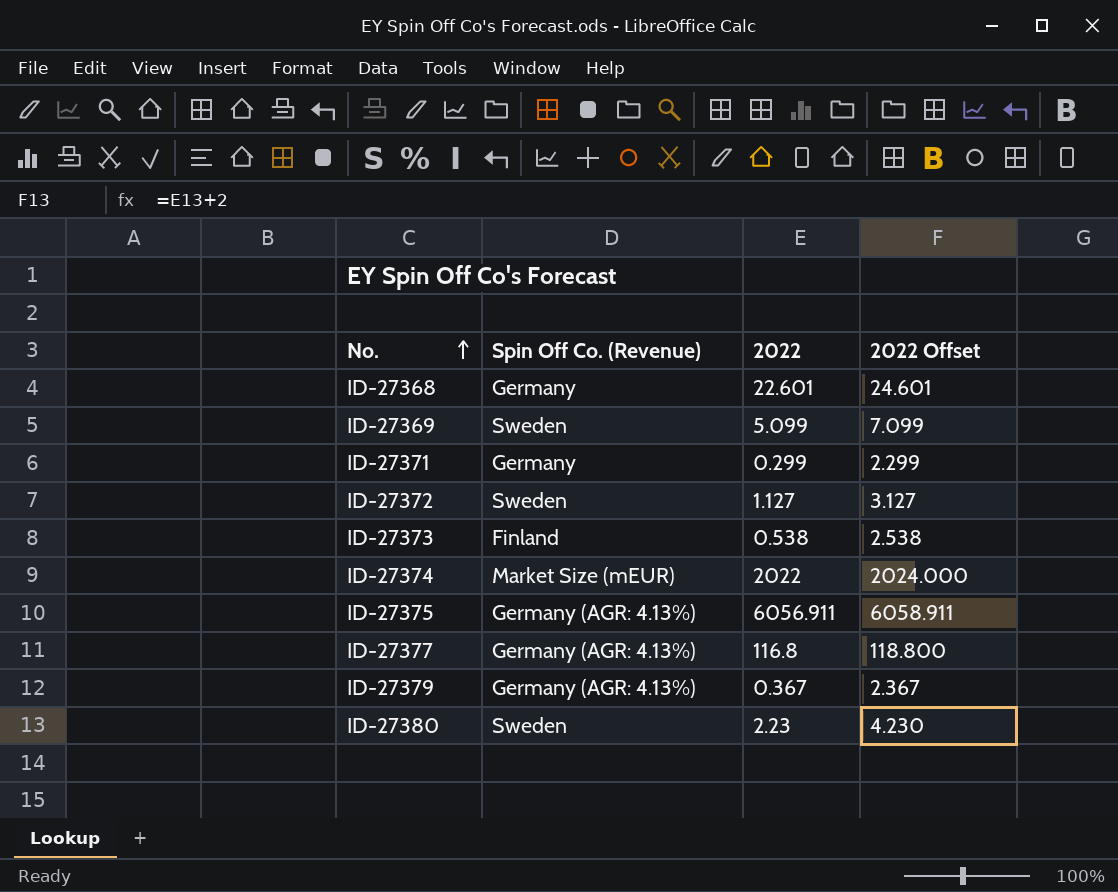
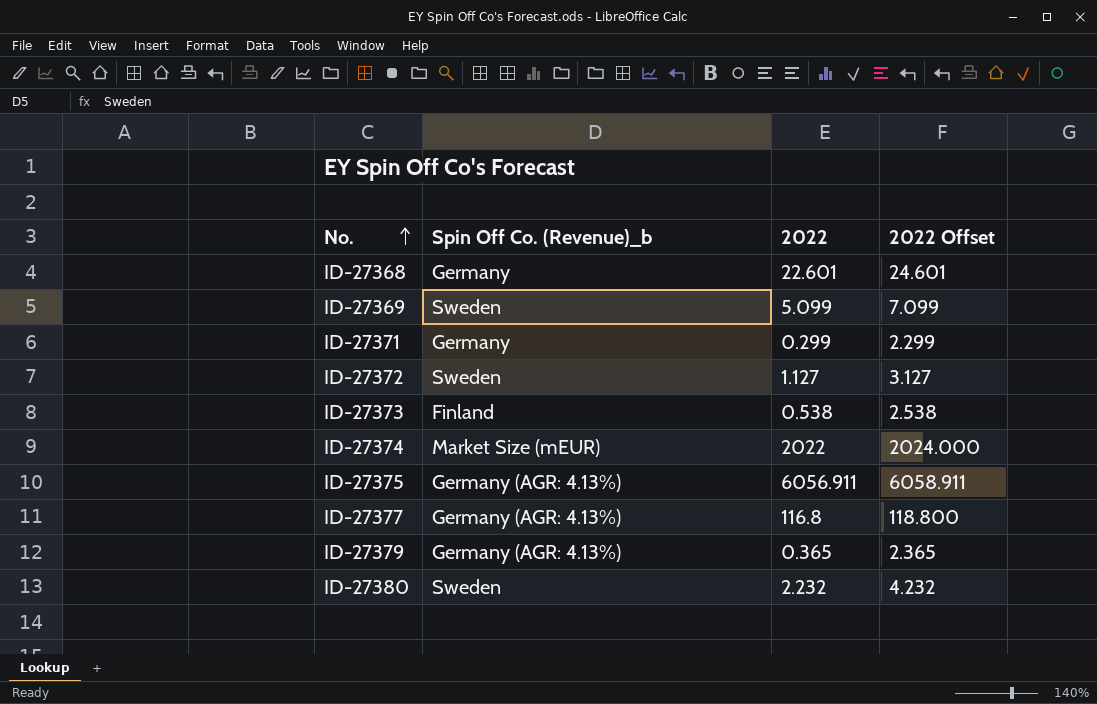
column name: Spin Off Co. (Revenue) -> Spin Off Co. (Revenue)_b
ID-27379 | 2022: 0.367 -> 0.365
ID-27379 | 2022 Offset: 2.367 -> 2.365
ID-27380 | 2022: 2.23 -> 2.232
ID-27380 | 2022 Offset: 4.230 -> 4.232

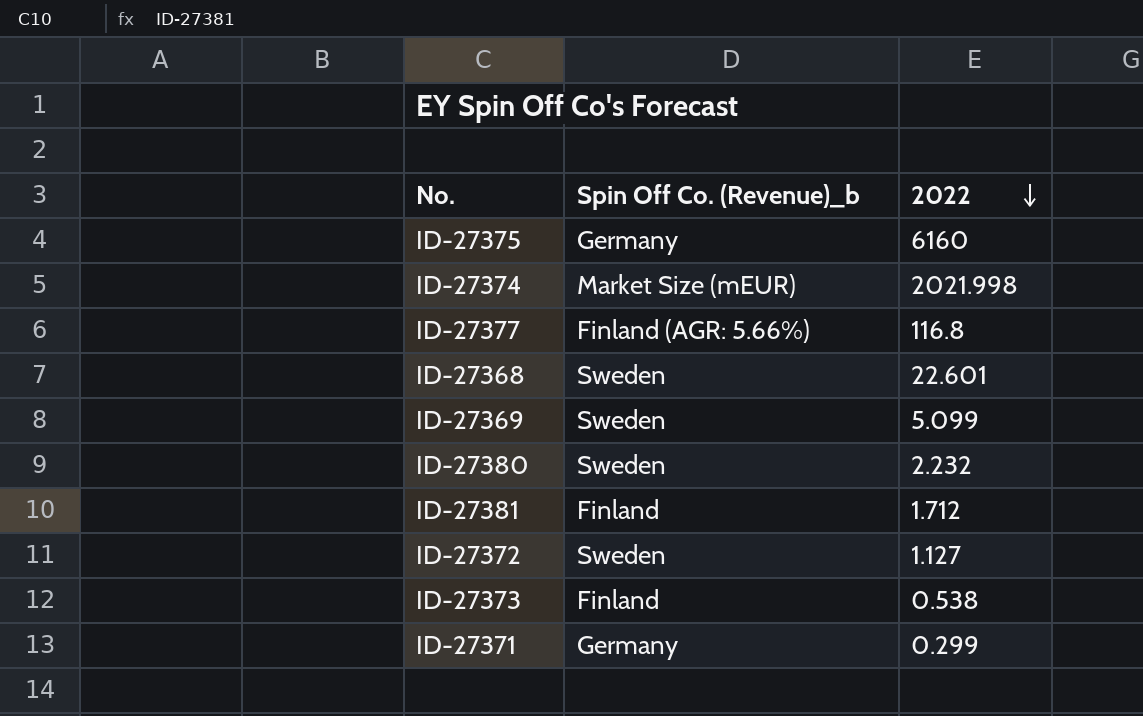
row order: No. ascending -> 2022 descending
column 2022 Offset | formula: [2022] + 2 -> none
row ID-27379: Germany (AGR: 4.13%) | 0.365 | 2.365 -> none
ID-27375 | Spin Off Co. (Revenue)_b: Germany (AGR: 4.13%) -> Germany
ID-27375 | 2022: 6056.911 -> 6160
ID-27374 | 2022: 2022 -> 2021.998
ID-27377 | Spin Off Co. (Revenue)_b: Germany (AGR: 4.13%) -> Finland (AGR: 5.66%)
ID-27368 | Spin Off Co. (Revenue)_b: Germany -> Sweden
row ID-27381: none -> Finland | 1.712

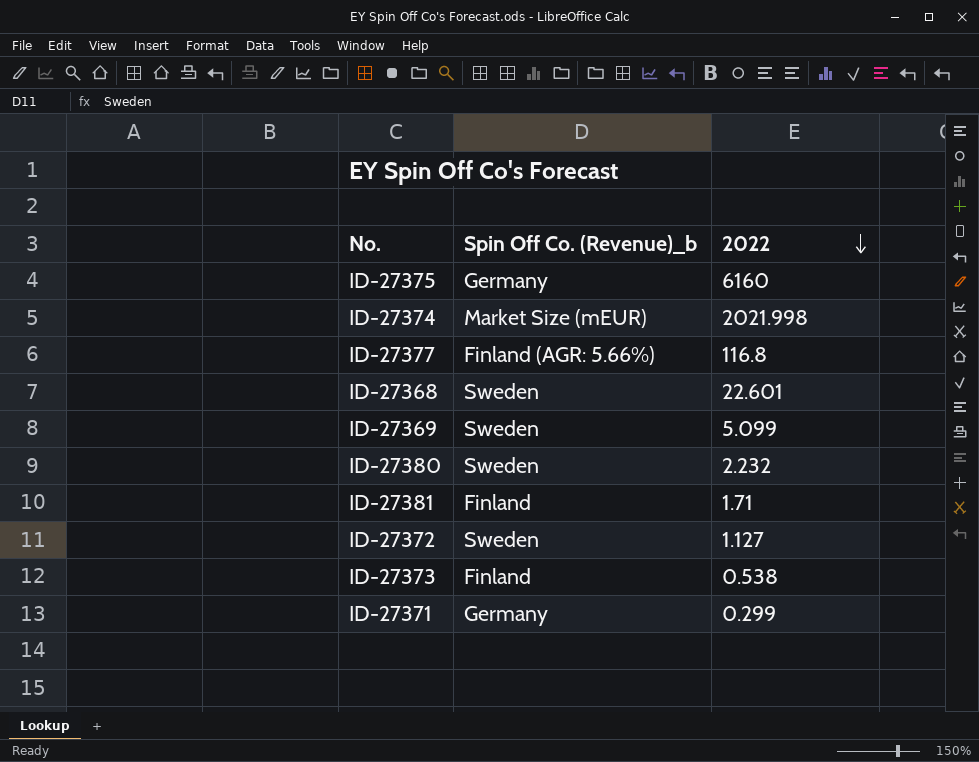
ID-27381 | 2022: 1.712 -> 1.71

